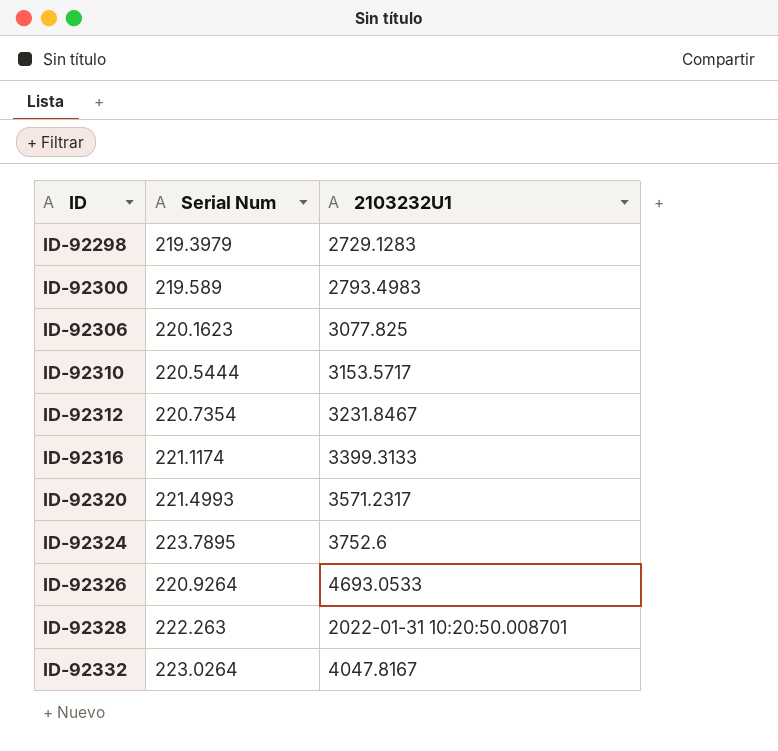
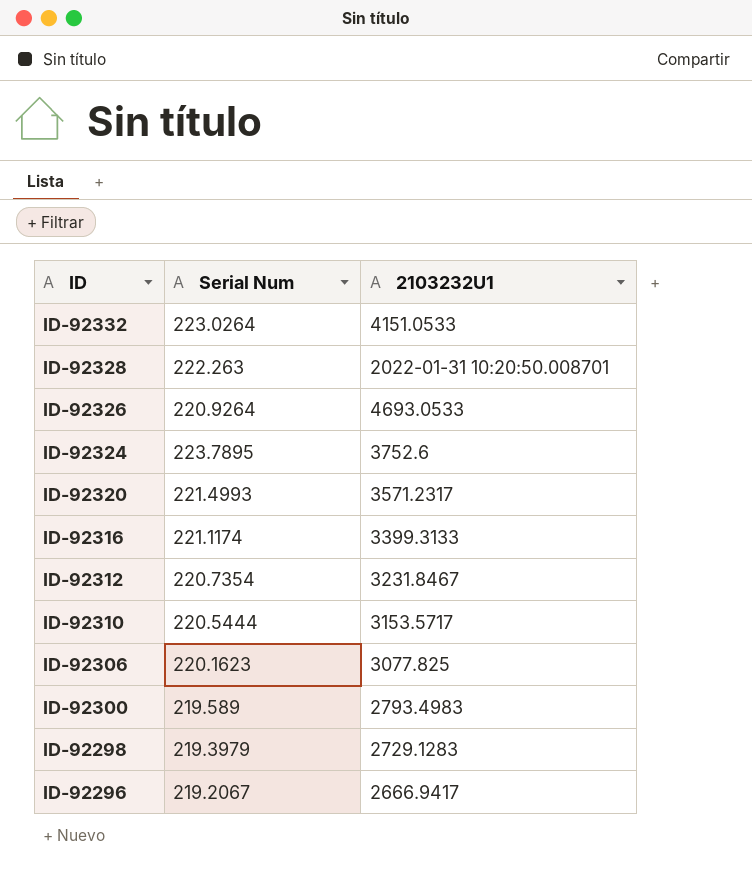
row order: ID ascending -> ID descending
ID-92332 | 2103232U1: 4047.8167 -> 4151.0533
row ID-92296: none -> 219.2067 | 2666.9417

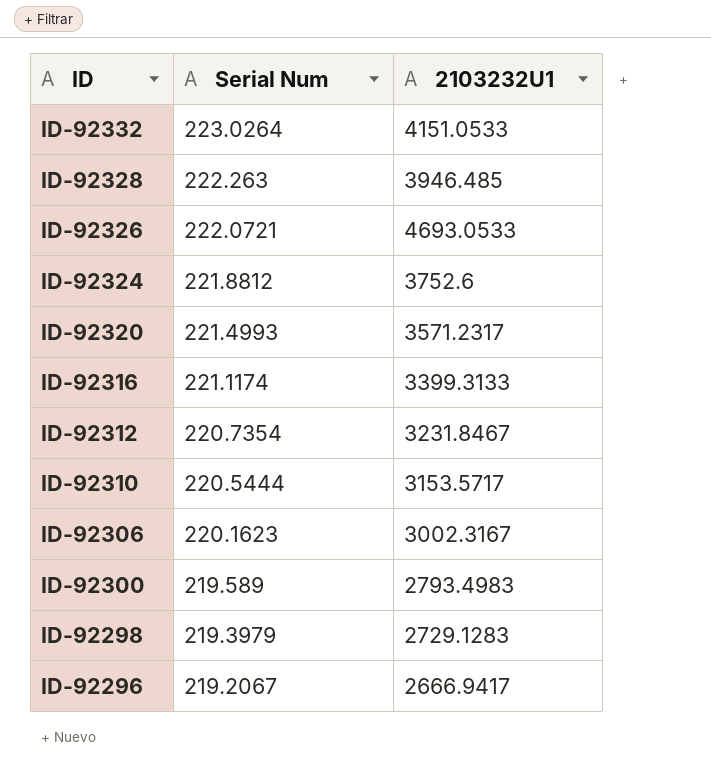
ID-92328 | 2103232U1: 2022-01-31 10:20:50.008701 -> 3946.485
ID-92326 | Serial Num: 220.9264 -> 222.0721
ID-92324 | Serial Num: 223.7895 -> 221.8812
ID-92306 | 2103232U1: 3077.825 -> 3002.3167

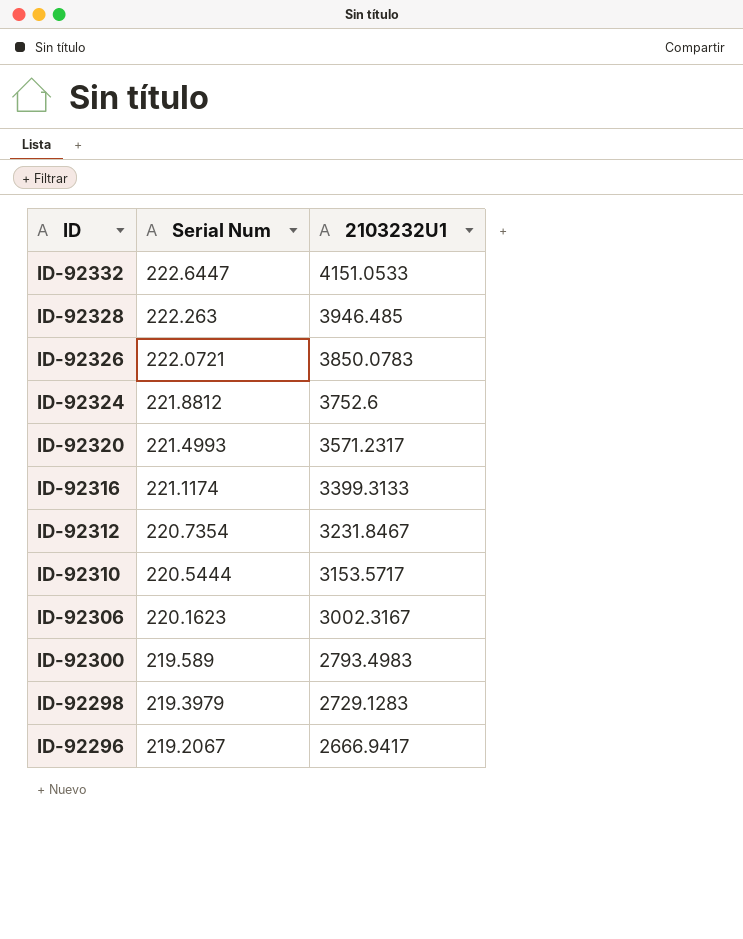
ID-92332 | Serial Num: 223.0264 -> 222.6447
ID-92326 | 2103232U1: 4693.0533 -> 3850.0783

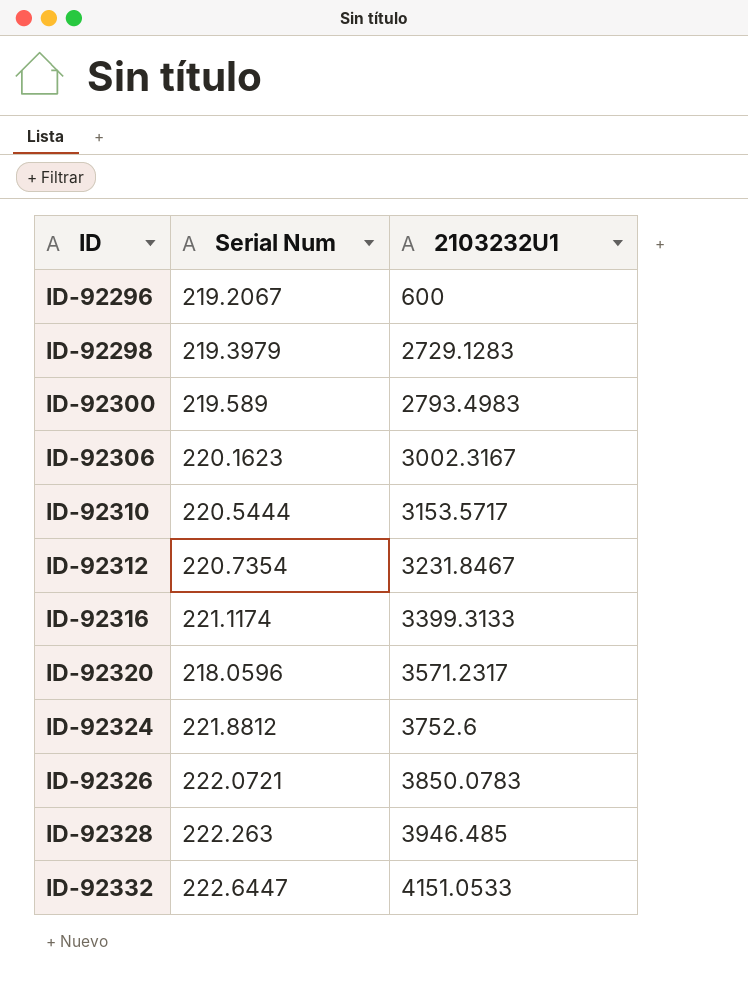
row order: ID descending -> ID ascending
ID-92296 | 2103232U1: 2666.9417 -> 600
ID-92320 | Serial Num: 221.4993 -> 218.0596

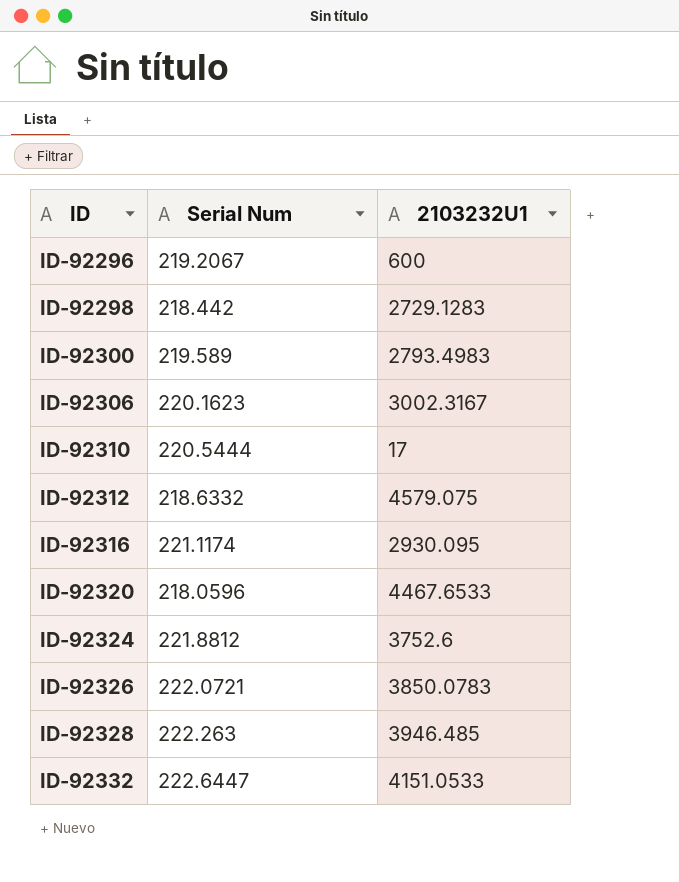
ID-92298 | Serial Num: 219.3979 -> 218.442
ID-92310 | 2103232U1: 3153.5717 -> 17
ID-92312 | Serial Num: 220.7354 -> 218.6332
ID-92312 | 2103232U1: 3231.8467 -> 4579.075
ID-92316 | 2103232U1: 3399.3133 -> 2930.095
ID-92320 | 2103232U1: 3571.2317 -> 4467.6533

